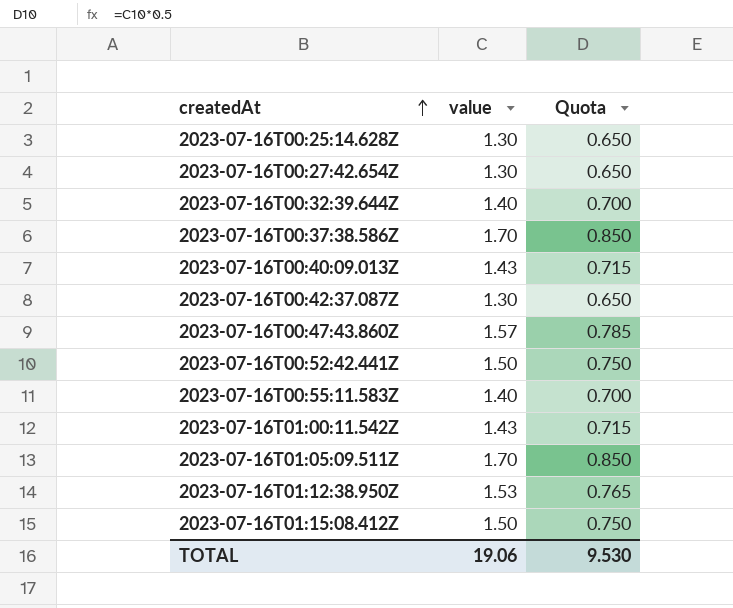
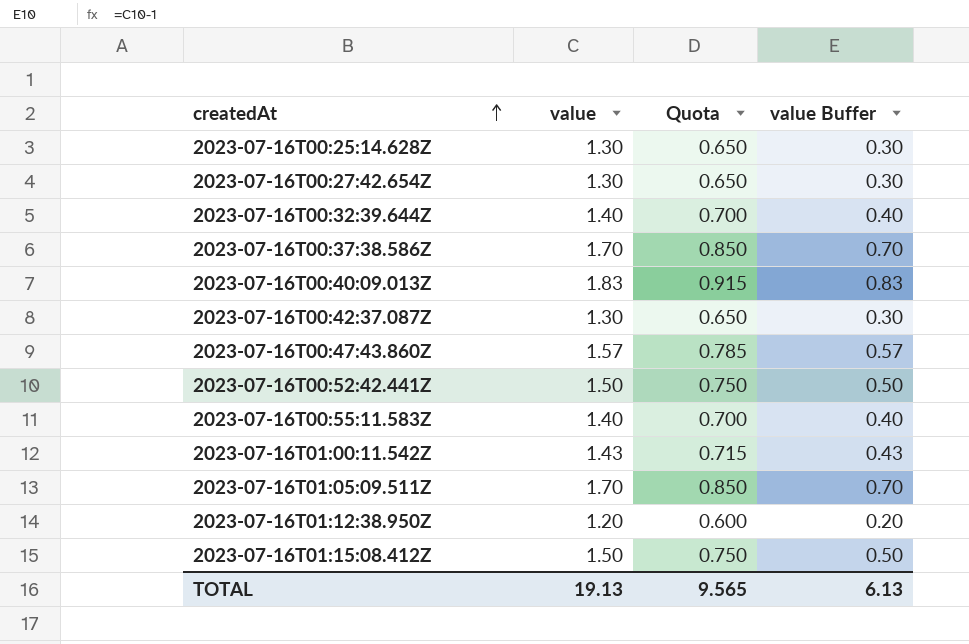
column value Buffer | formula: none -> [value] - 1
2023-07-16T00:40:09.013Z | value: 1.43 -> 1.83
2023-07-16T00:40:09.013Z | Quota: 0.715 -> 0.915
2023-07-16T01:12:38.950Z | value: 1.53 -> 1.20
2023-07-16T01:12:38.950Z | Quota: 0.765 -> 0.600
TOTAL | value: 19.06 -> 19.13
TOTAL | Quota: 9.530 -> 9.565

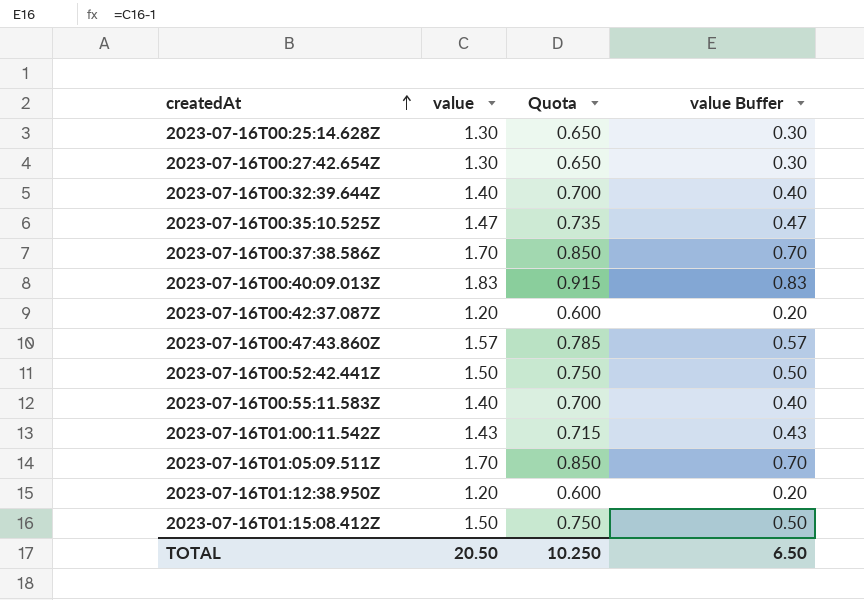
row 2023-07-16T00:35:10.525Z: none -> 1.47 | 0.735 | 0.47
2023-07-16T00:42:37.087Z | value: 1.30 -> 1.20
2023-07-16T00:42:37.087Z | Quota: 0.650 -> 0.600
2023-07-16T00:42:37.087Z | value Buffer: 0.30 -> 0.20
TOTAL | value: 19.13 -> 20.50
TOTAL | Quota: 9.565 -> 10.250
TOTAL | value Buffer: 6.13 -> 6.50

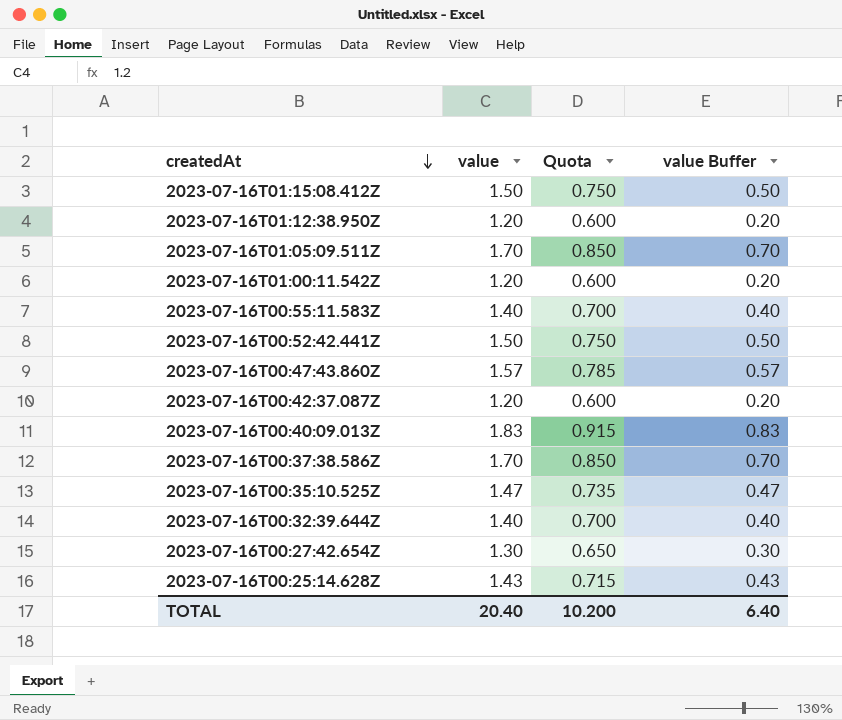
row order: createdAt ascending -> createdAt descending
2023-07-16T01:00:11.542Z | value: 1.43 -> 1.20
2023-07-16T01:00:11.542Z | Quota: 0.715 -> 0.600
2023-07-16T01:00:11.542Z | value Buffer: 0.43 -> 0.20
2023-07-16T00:25:14.628Z | value: 1.30 -> 1.43
2023-07-16T00:25:14.628Z | Quota: 0.650 -> 0.715
2023-07-16T00:25:14.628Z | value Buffer: 0.30 -> 0.43
TOTAL | value: 20.50 -> 20.40
TOTAL | Quota: 10.250 -> 10.200
TOTAL | value Buffer: 6.50 -> 6.40

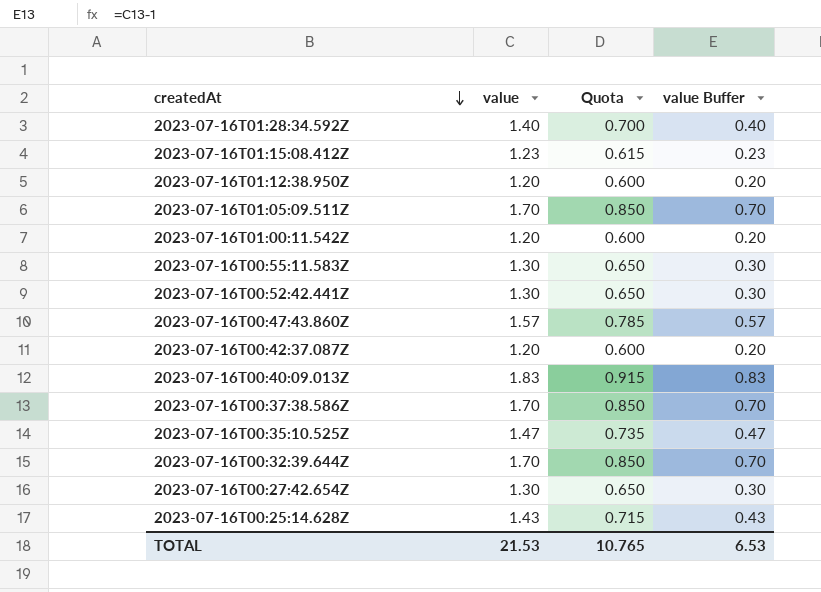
row 2023-07-16T01:28:34.592Z: none -> 1.40 | 0.700 | 0.40
2023-07-16T01:15:08.412Z | value: 1.50 -> 1.23
2023-07-16T01:15:08.412Z | Quota: 0.750 -> 0.615
2023-07-16T01:15:08.412Z | value Buffer: 0.50 -> 0.23
2023-07-16T00:55:11.583Z | value: 1.40 -> 1.30
2023-07-16T00:55:11.583Z | Quota: 0.700 -> 0.650
2023-07-16T00:55:11.583Z | value Buffer: 0.40 -> 0.30
2023-07-16T00:52:42.441Z | value: 1.50 -> 1.30
2023-07-16T00:52:42.441Z | Quota: 0.750 -> 0.650
2023-07-16T00:52:42.441Z | value Buffer: 0.50 -> 0.30
2023-07-16T00:32:39.644Z | value: 1.40 -> 1.70
2023-07-16T00:32:39.644Z | Quota: 0.700 -> 0.850
2023-07-16T00:32:39.644Z | value Buffer: 0.40 -> 0.70
TOTAL | value: 20.40 -> 21.53
TOTAL | Quota: 10.200 -> 10.765
TOTAL | value Buffer: 6.40 -> 6.53

